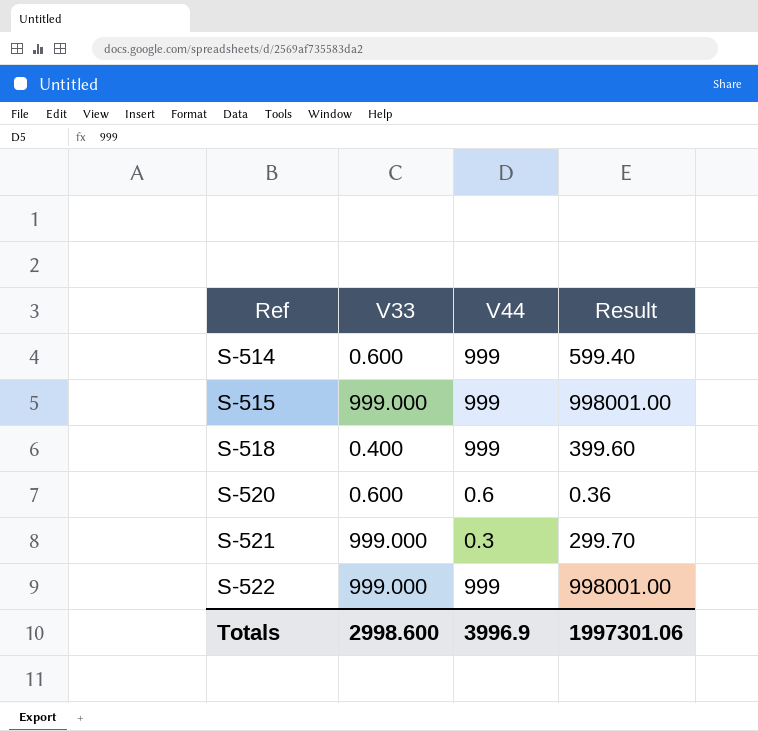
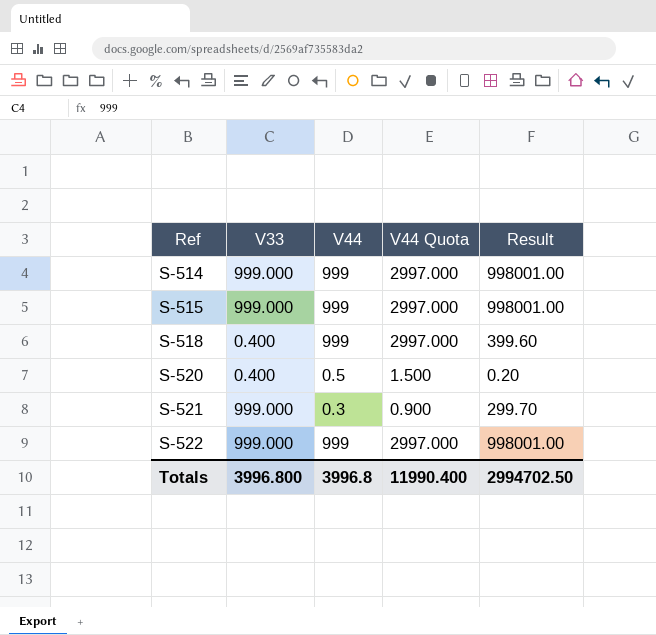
column V44 Quota | formula: none -> [V44] * 3
S-514 | V33: 0.600 -> 999.000
S-514 | Result: 599.40 -> 998001.00
S-520 | V33: 0.600 -> 0.400
S-520 | V44: 0.6 -> 0.5
S-520 | Result: 0.36 -> 0.20
Totals | V33: 2998.600 -> 3996.800
Totals | V44: 3996.9 -> 3996.8
Totals | Result: 1997301.06 -> 2994702.50

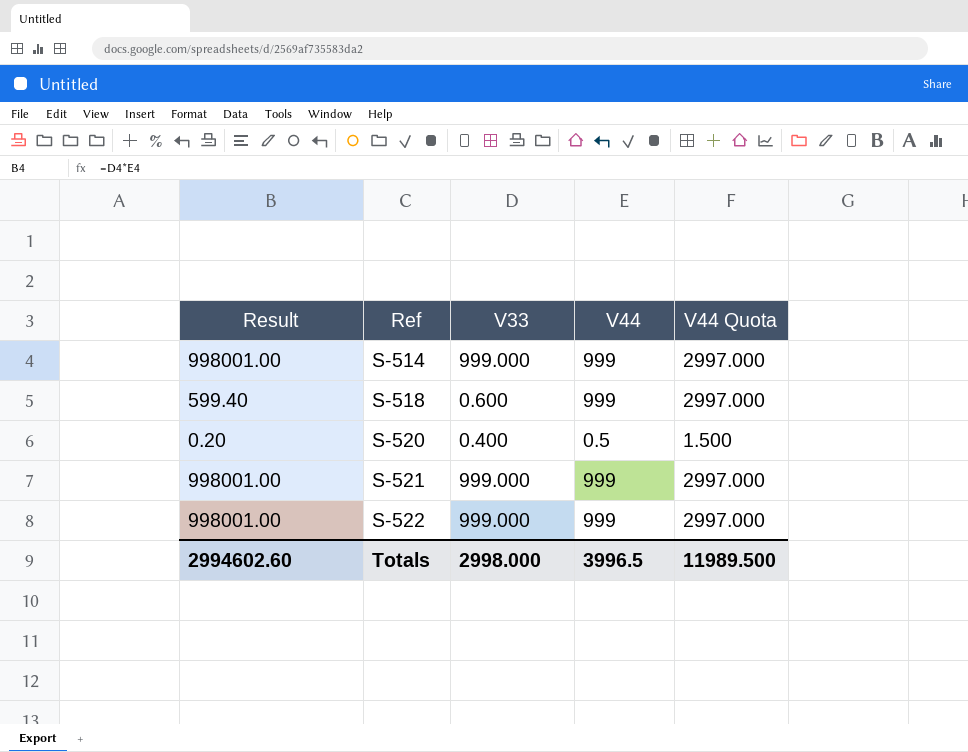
column Result | position: 5 -> 1
row S-515: 999.000 | 999 | 2997.000 | 998001.00 -> none
S-518 | Result: 399.60 -> 599.40
S-518 | V33: 0.400 -> 0.600
S-521 | Result: 299.70 -> 998001.00
S-521 | V44: 0.3 -> 999
S-521 | V44 Quota: 0.900 -> 2997.000
Totals | Result: 2994702.50 -> 2994602.60
Totals | V33: 3996.800 -> 2998.000
Totals | V44: 3996.8 -> 3996.5
Totals | V44 Quota: 11990.400 -> 11989.500

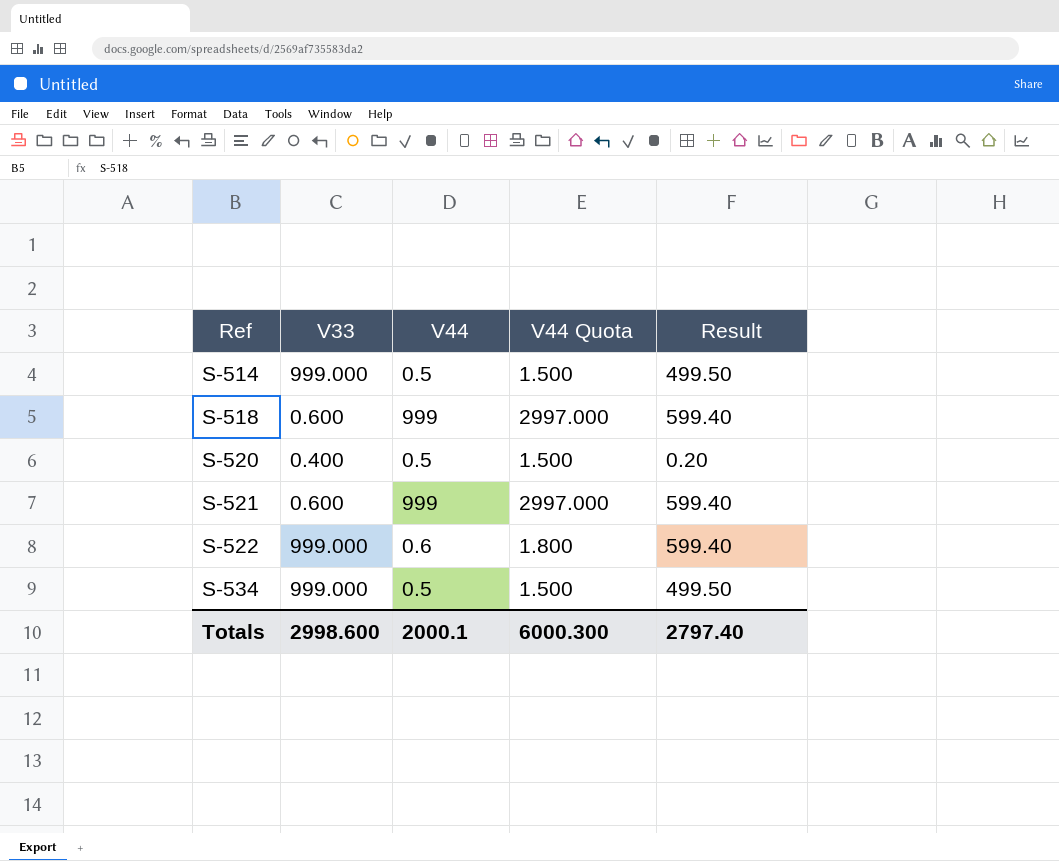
column Result | position: 1 -> 5
S-514 | V44: 999 -> 0.5
S-514 | V44 Quota: 2997.000 -> 1.500
S-514 | Result: 998001.00 -> 499.50
S-521 | V33: 999.000 -> 0.600
S-521 | Result: 998001.00 -> 599.40
S-522 | V44: 999 -> 0.6
S-522 | V44 Quota: 2997.000 -> 1.800
S-522 | Result: 998001.00 -> 599.40
row S-534: none -> 999.000 | 0.5 | 1.500 | 499.50
Totals | V33: 2998.000 -> 2998.600
Totals | V44: 3996.5 -> 2000.1
Totals | V44 Quota: 11989.500 -> 6000.300
Totals | Result: 2994602.60 -> 2797.40

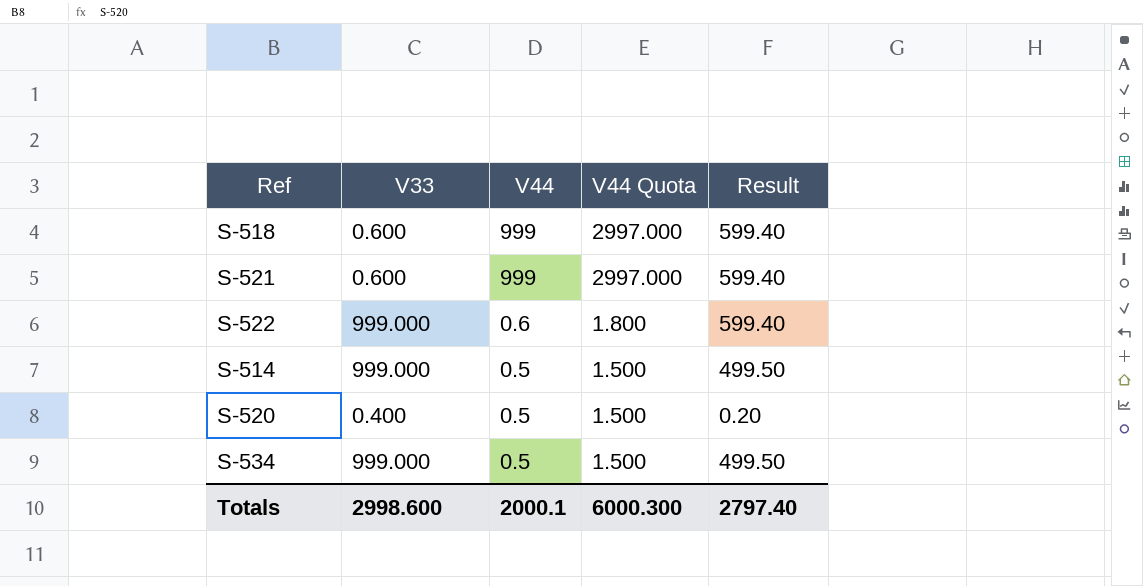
row order: Ref ascending -> V44 descending

